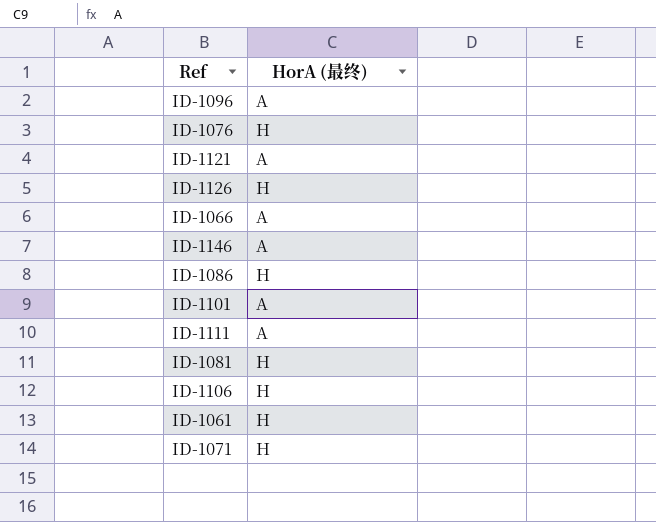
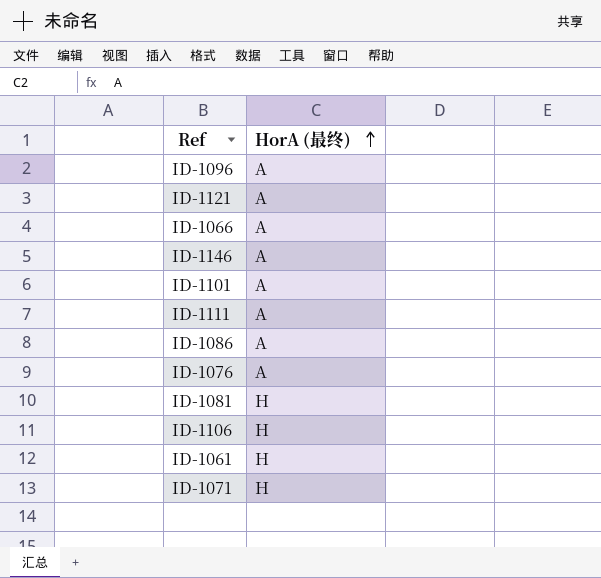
row order: none -> HorA (最终) ascending
row ID-1126: H -> none
ID-1086 | HorA (最终): H -> A
ID-1076 | HorA (最终): H -> A

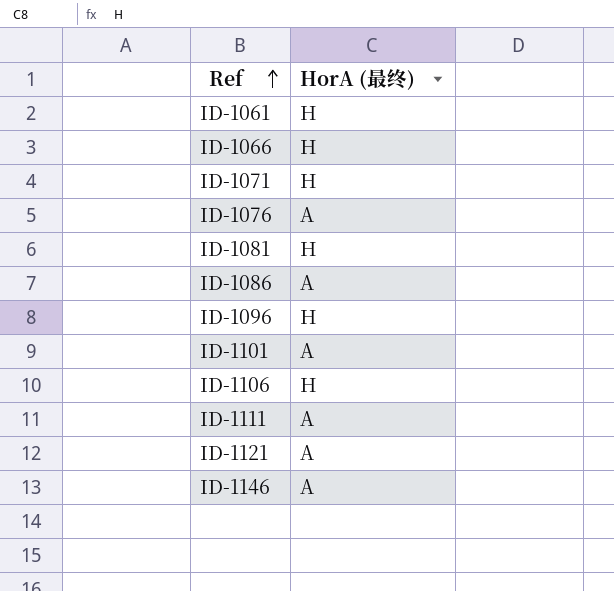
row order: HorA (最终) ascending -> Ref ascending
ID-1066 | HorA (最终): A -> H
ID-1096 | HorA (最终): A -> H

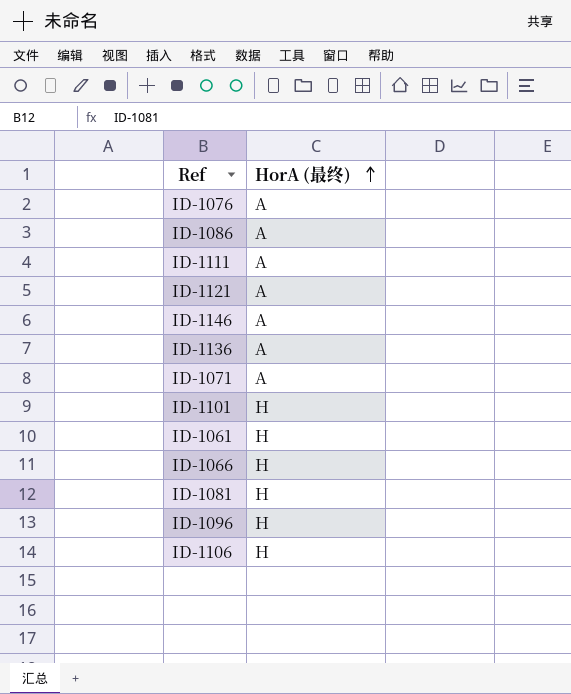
row order: Ref ascending -> HorA (最终) ascending
row ID-1136: none -> A
ID-1071 | HorA (最终): H -> A
ID-1101 | HorA (最终): A -> H

